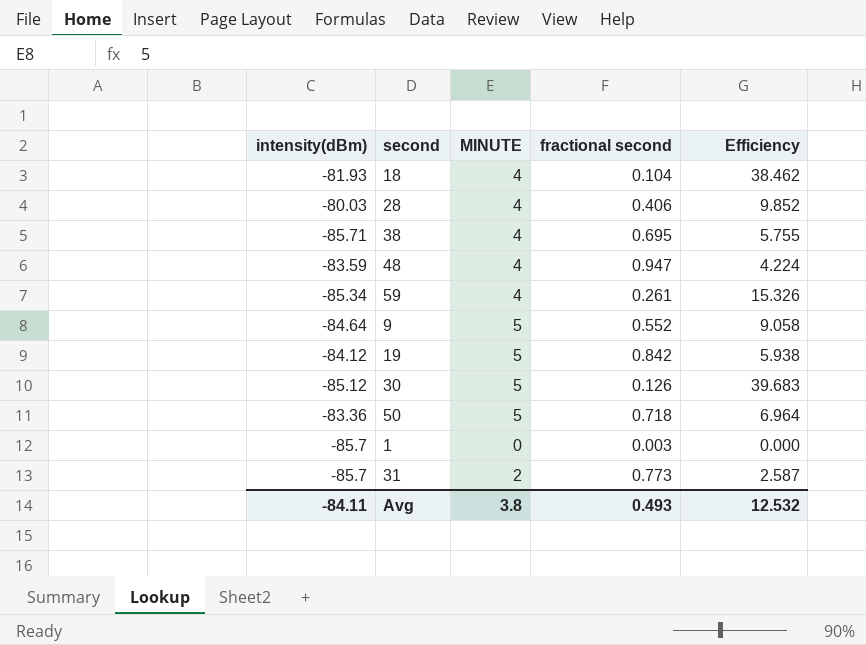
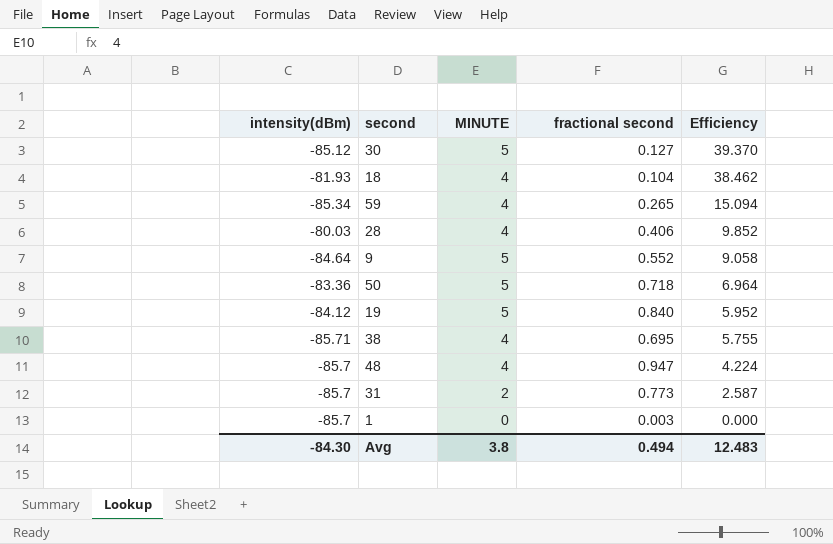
row order: none -> Efficiency descending
30 | fractional second: 0.126 -> 0.127
30 | Efficiency: 39.683 -> 39.370
59 | fractional second: 0.261 -> 0.265
59 | Efficiency: 15.326 -> 15.094
19 | fractional second: 0.842 -> 0.840
19 | Efficiency: 5.938 -> 5.952
48 | intensity(dBm): -83.59 -> -85.7
Avg | intensity(dBm): -84.11 -> -84.30
Avg | fractional second: 0.493 -> 0.494
Avg | Efficiency: 12.532 -> 12.483

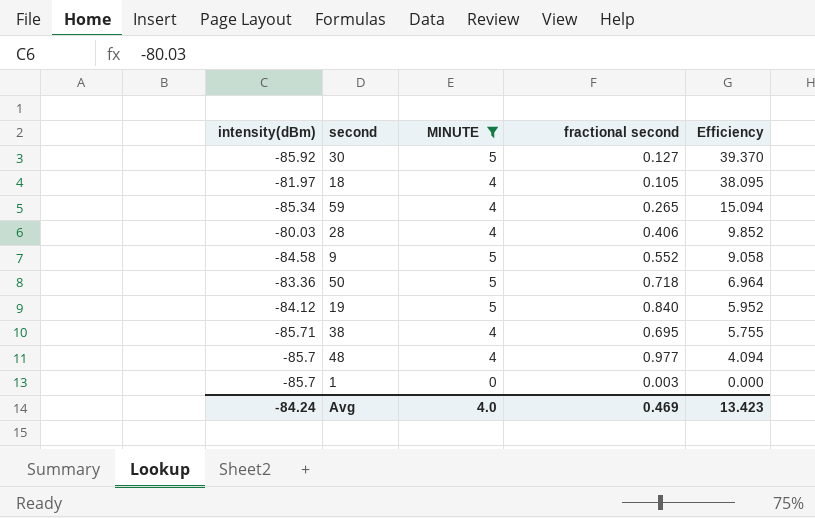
filter: none -> MINUTE != 2
30 | intensity(dBm): -85.12 -> -85.92
18 | intensity(dBm): -81.93 -> -81.97
18 | fractional second: 0.104 -> 0.105
18 | Efficiency: 38.462 -> 38.095
9 | intensity(dBm): -84.64 -> -84.58
48 | fractional second: 0.947 -> 0.977
48 | Efficiency: 4.224 -> 4.094
Avg | intensity(dBm): -84.30 -> -84.24
Avg | MINUTE: 3.8 -> 4.0
Avg | fractional second: 0.494 -> 0.469
Avg | Efficiency: 12.483 -> 13.423

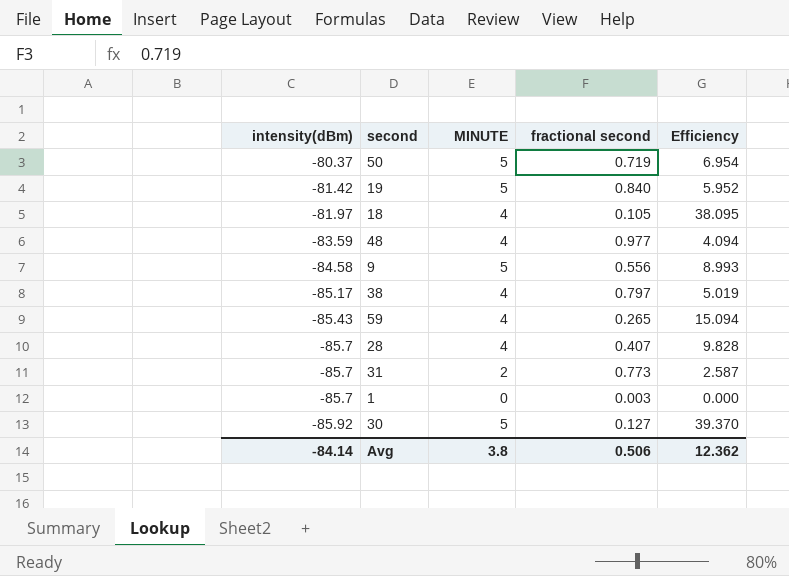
filter: MINUTE != 2 -> none
row order: Efficiency descending -> intensity(dBm) descending
50 | intensity(dBm): -83.36 -> -80.37
50 | fractional second: 0.718 -> 0.719
50 | Efficiency: 6.964 -> 6.954
19 | intensity(dBm): -84.12 -> -81.42
48 | intensity(dBm): -85.7 -> -83.59
9 | fractional second: 0.552 -> 0.556
9 | Efficiency: 9.058 -> 8.993
38 | intensity(dBm): -85.71 -> -85.17
38 | fractional second: 0.695 -> 0.797
38 | Efficiency: 5.755 -> 5.019
59 | intensity(dBm): -85.34 -> -85.43
28 | intensity(dBm): -80.03 -> -85.7
28 | fractional second: 0.406 -> 0.407
28 | Efficiency: 9.852 -> 9.828
Avg | intensity(dBm): -84.24 -> -84.14
Avg | MINUTE: 4.0 -> 3.8
Avg | fractional second: 0.469 -> 0.506
Avg | Efficiency: 13.423 -> 12.362

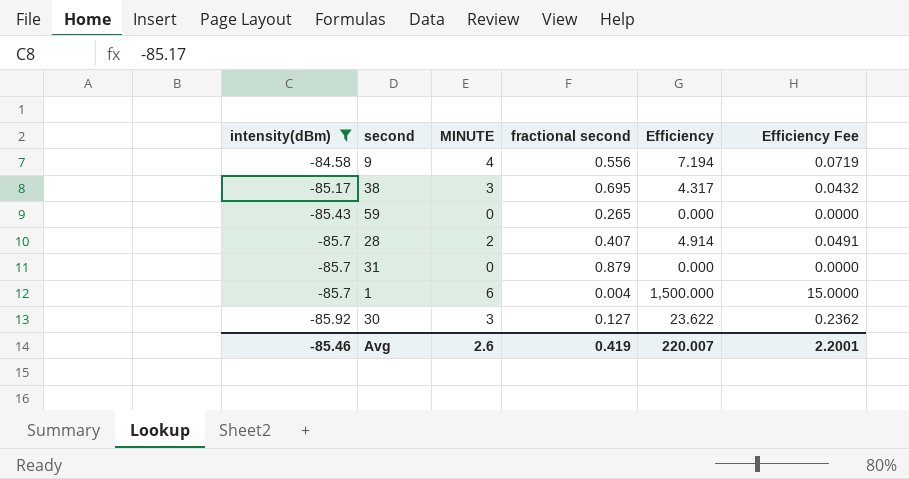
filter: none -> intensity(dBm) <= -84.58
column Efficiency Fee | formula: none -> [Efficiency] * 0.01
9 | MINUTE: 5 -> 4
9 | Efficiency: 8.993 -> 7.194
38 | MINUTE: 4 -> 3
38 | fractional second: 0.797 -> 0.695
38 | Efficiency: 5.019 -> 4.317
59 | MINUTE: 4 -> 0
59 | Efficiency: 15.094 -> 0.000
28 | MINUTE: 4 -> 2
28 | Efficiency: 9.828 -> 4.914
31 | MINUTE: 2 -> 0
31 | fractional second: 0.773 -> 0.879
31 | Efficiency: 2.587 -> 0.000
1 | MINUTE: 0 -> 6
1 | fractional second: 0.003 -> 0.004
1 | Efficiency: 0.000 -> 1,500.000
30 | MINUTE: 5 -> 3
30 | Efficiency: 39.370 -> 23.622
Avg | intensity(dBm): -84.14 -> -85.46
Avg | MINUTE: 3.8 -> 2.6
Avg | fractional second: 0.506 -> 0.419
Avg | Efficiency: 12.362 -> 220.007

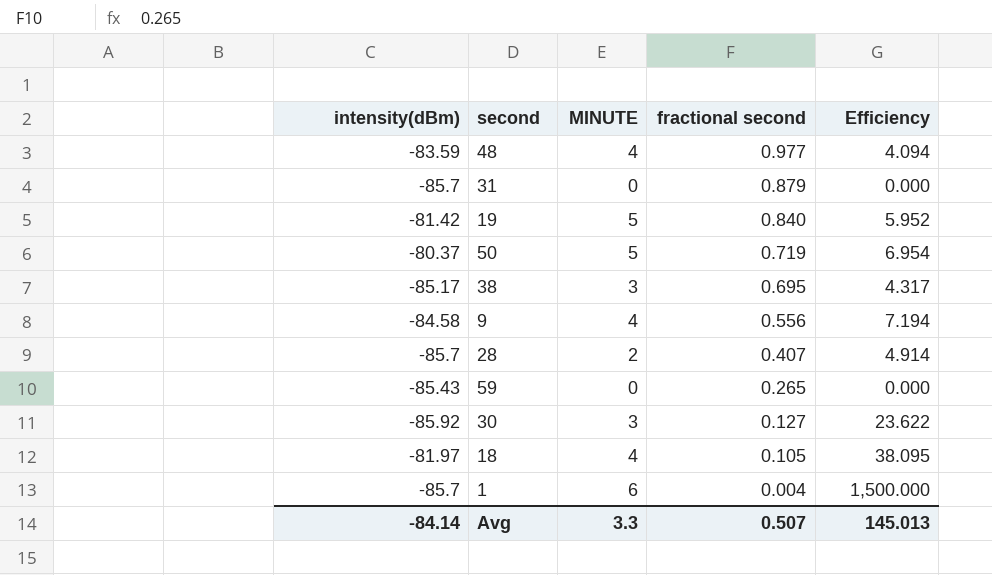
filter: intensity(dBm) <= -84.58 -> none
row order: intensity(dBm) descending -> fractional second descending
column Efficiency Fee | formula: [Efficiency] * 0.01 -> none
Avg | intensity(dBm): -85.46 -> -84.14
Avg | MINUTE: 2.6 -> 3.3
Avg | fractional second: 0.419 -> 0.507
Avg | Efficiency: 220.007 -> 145.013

